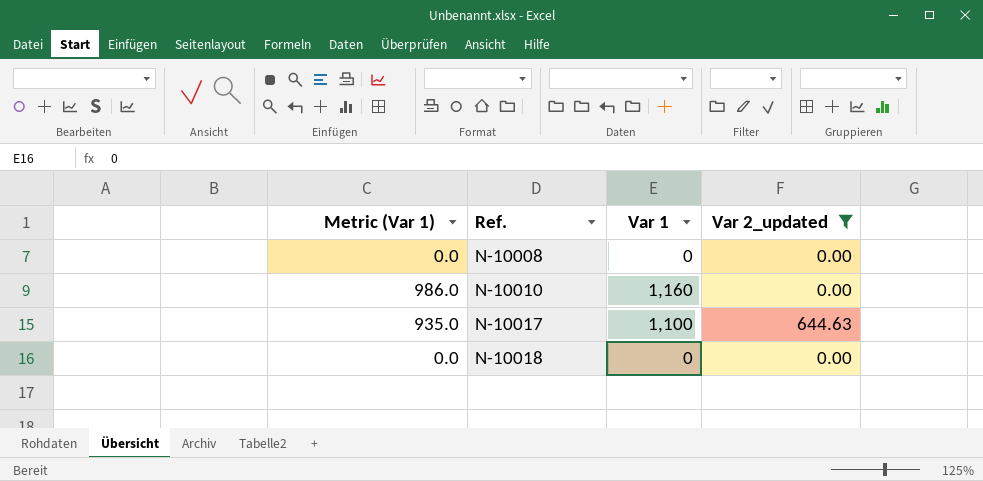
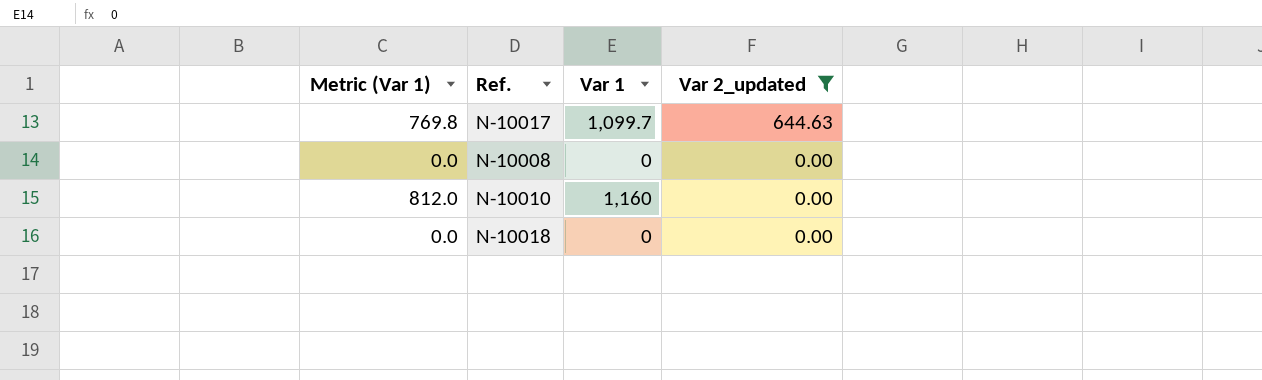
row order: Ref. ascending -> Var 2_updated descending
column Metric (Var 1) | formula: [Var 1] * 0.85 -> [Var 1] * 0.7
N-10017 | Var 1: 1,100 -> 1,099.7

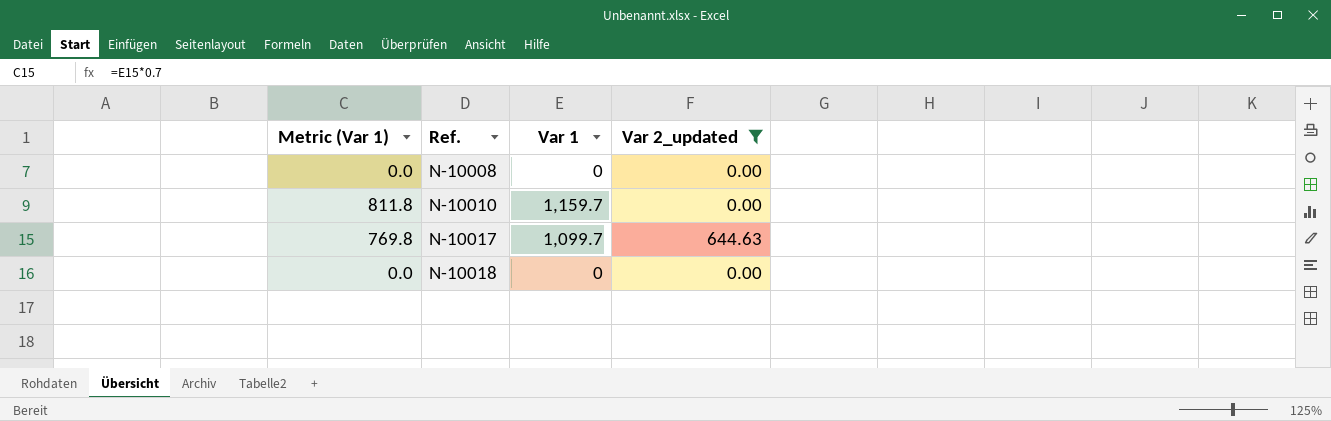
row order: Var 2_updated descending -> Ref. ascending
N-10010 | Metric (Var 1): 812.0 -> 811.8
N-10010 | Var 1: 1,160 -> 1,159.7

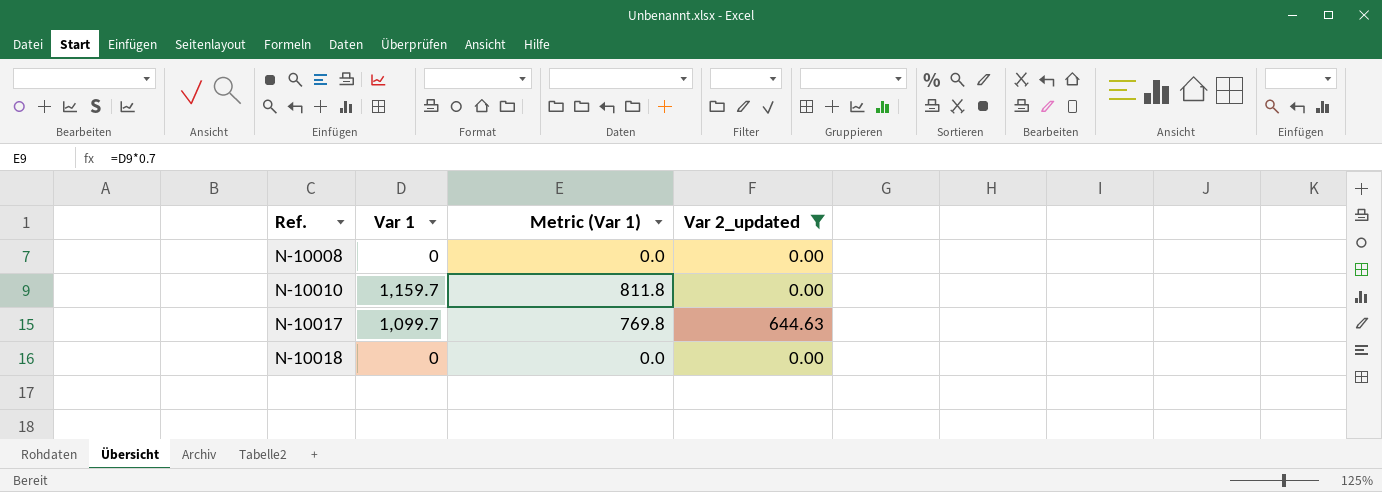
column Metric (Var 1) | position: 1 -> 3

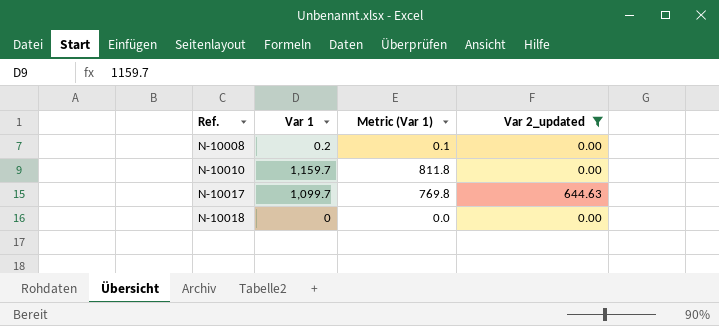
N-10008 | Var 1: 0 -> 0.2
N-10008 | Metric (Var 1): 0.0 -> 0.1

